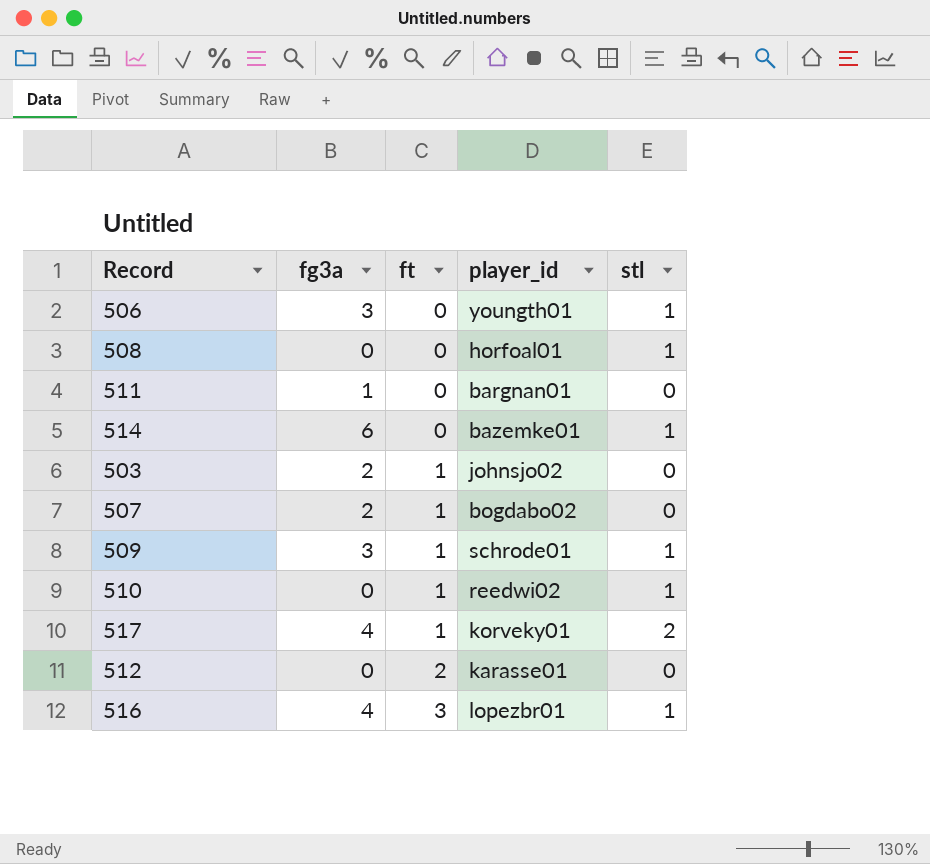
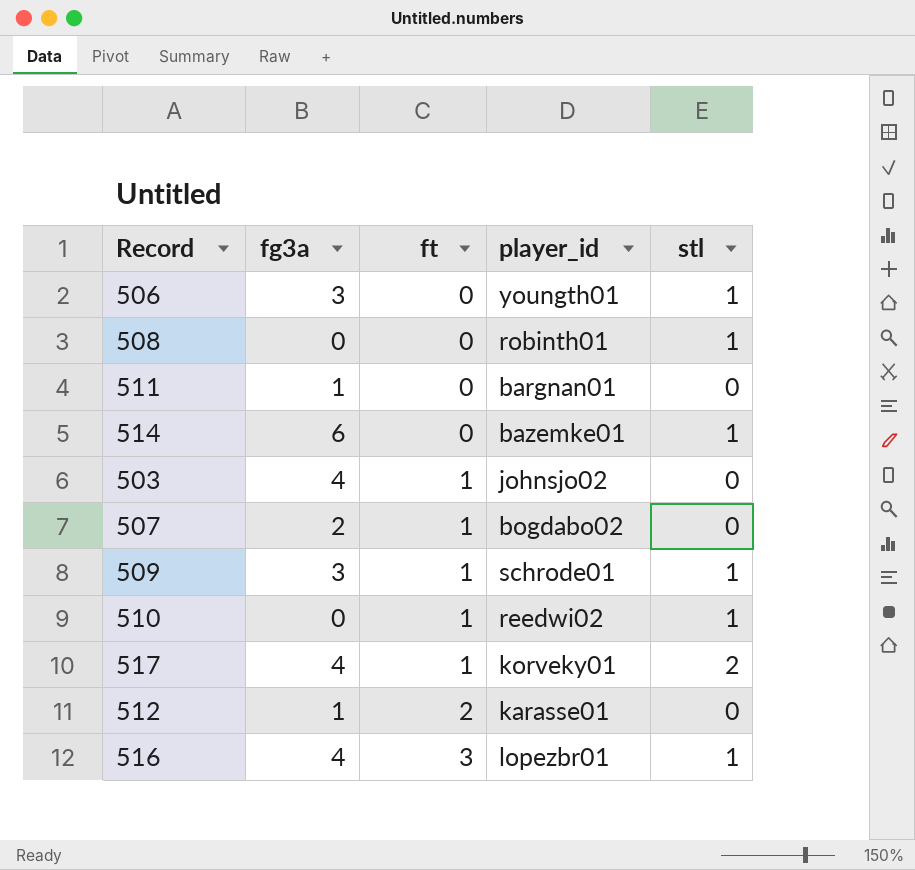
508 | player_id: horfoal01 -> robinth01
503 | fg3a: 2 -> 4
512 | fg3a: 0 -> 1

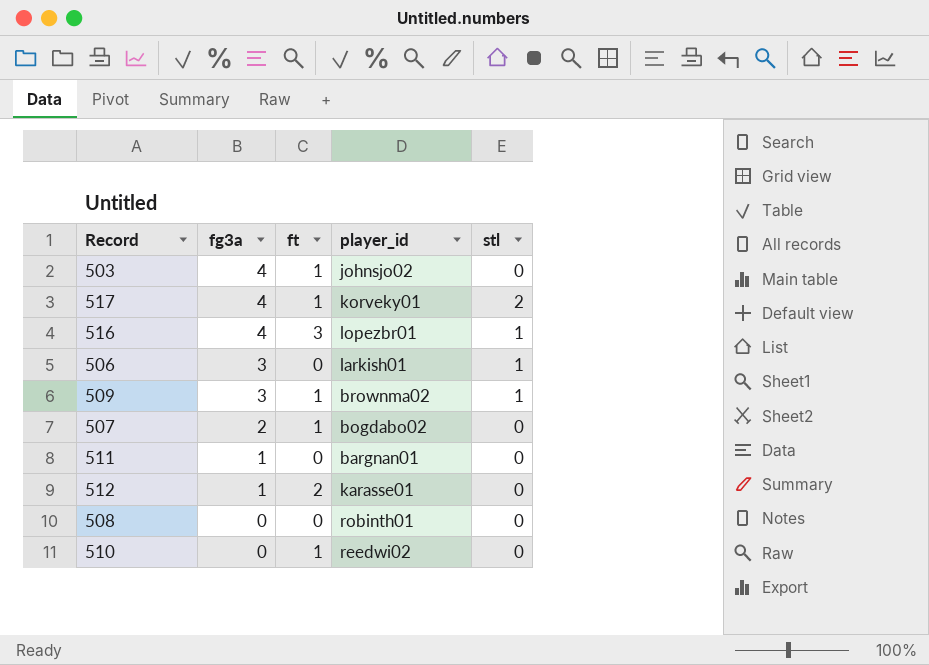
row order: ft ascending -> fg3a descending
row 514: 6 | 0 | bazemke01 | 1 -> none
506 | player_id: youngth01 -> larkish01
509 | player_id: schrode01 -> brownma02
508 | stl: 1 -> 0
510 | stl: 1 -> 0

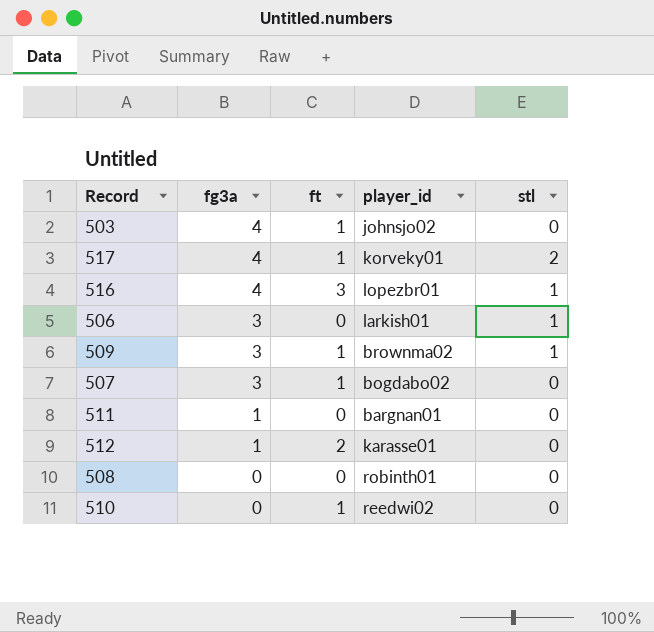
507 | fg3a: 2 -> 3

